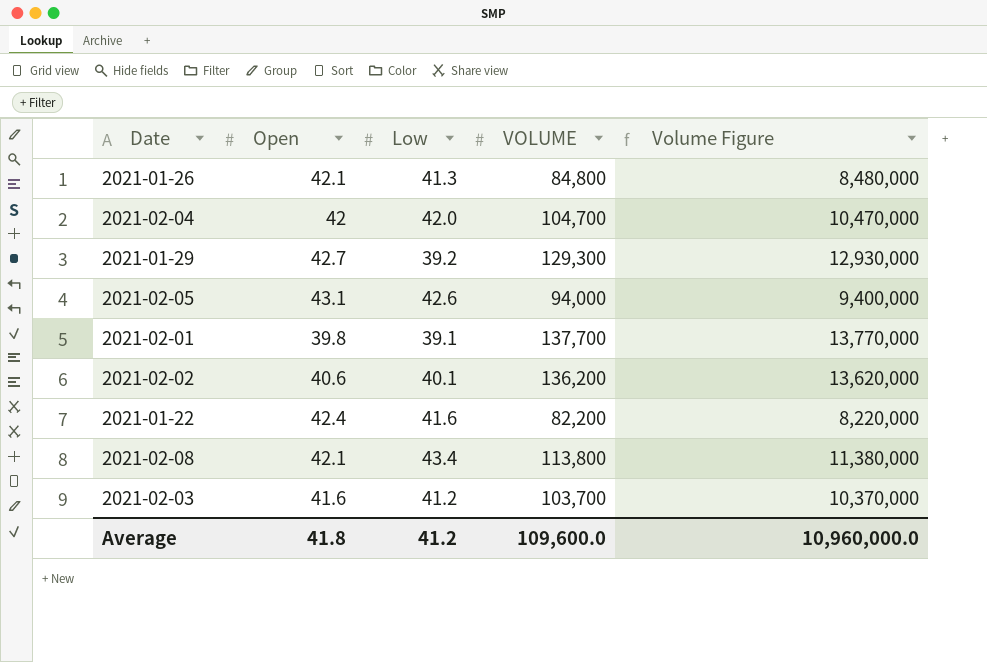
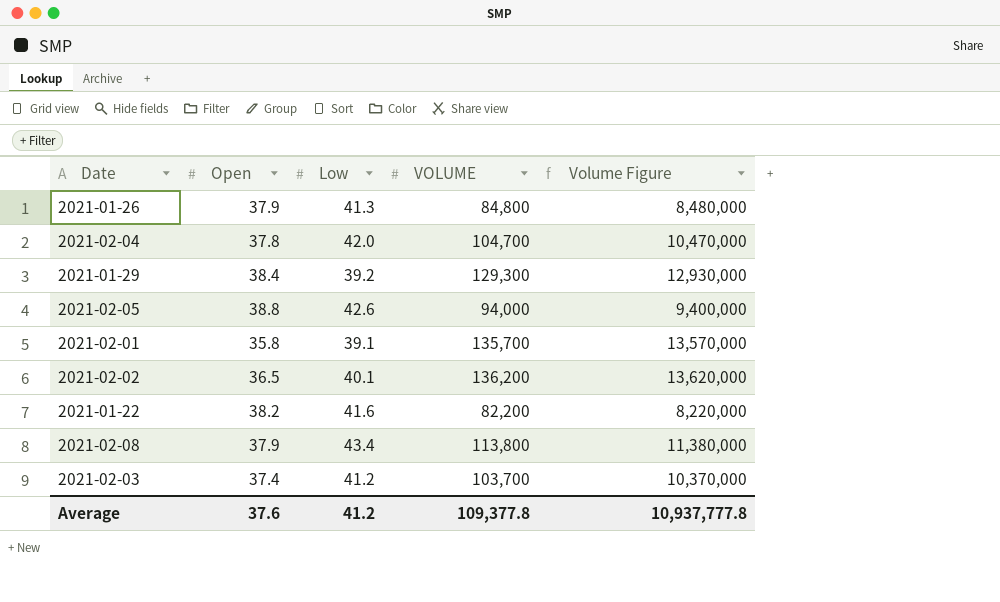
2021-01-26 | Open: 42.1 -> 37.9
2021-02-04 | Open: 42 -> 37.8
2021-01-29 | Open: 42.7 -> 38.4
2021-02-05 | Open: 43.1 -> 38.8
2021-02-01 | Open: 39.8 -> 35.8
2021-02-01 | VOLUME: 137,700 -> 135,700
2021-02-01 | Volume Figure: 13,770,000 -> 13,570,000
2021-02-02 | Open: 40.6 -> 36.5
2021-01-22 | Open: 42.4 -> 38.2
2021-02-08 | Open: 42.1 -> 37.9
2021-02-03 | Open: 41.6 -> 37.4
Average | Open: 41.8 -> 37.6
Average | VOLUME: 109,600.0 -> 109,377.8
Average | Volume Figure: 10,960,000.0 -> 10,937,777.8

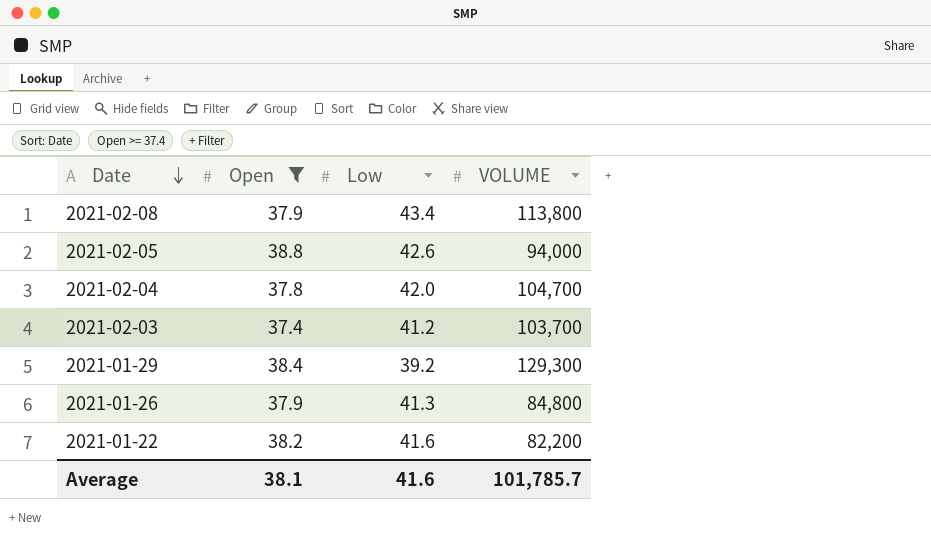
filter: none -> Open >= 37.4
row order: none -> Date descending
column Volume Figure | formula: [VOLUME] * 100 -> none
Average | Open: 37.6 -> 38.1
Average | Low: 41.2 -> 41.6
Average | VOLUME: 109,377.8 -> 101,785.7

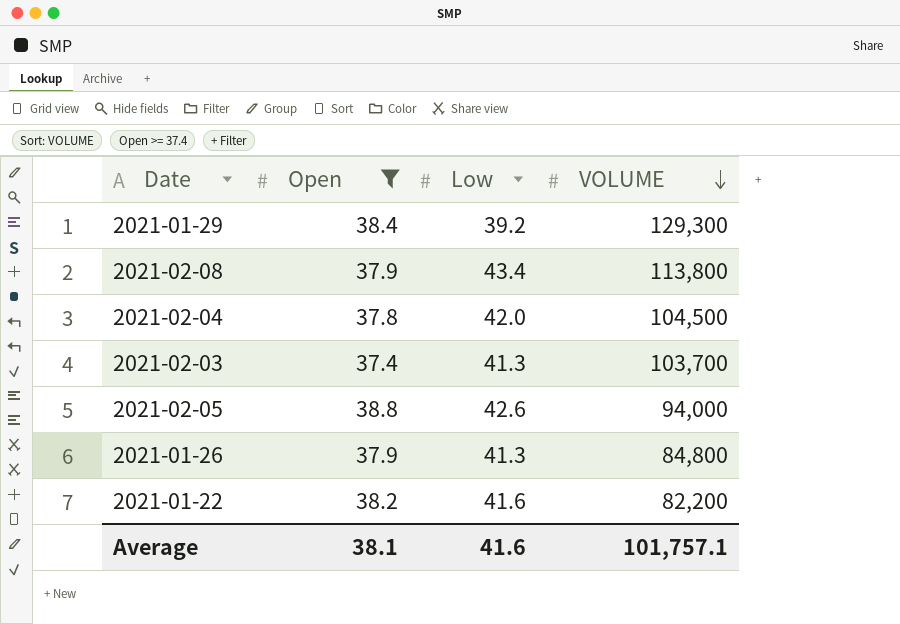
row order: Date descending -> VOLUME descending
2021-02-04 | VOLUME: 104,700 -> 104,500
2021-02-03 | Low: 41.2 -> 41.3
Average | VOLUME: 101,785.7 -> 101,757.1

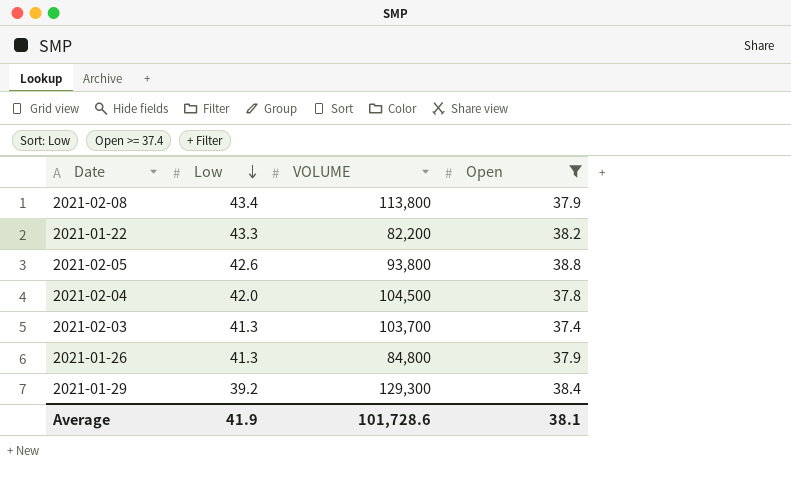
row order: VOLUME descending -> Low descending
column Open | position: 2 -> 4
2021-01-22 | Low: 41.6 -> 43.3
2021-02-05 | VOLUME: 94,000 -> 93,800
Average | Low: 41.6 -> 41.9
Average | VOLUME: 101,757.1 -> 101,728.6

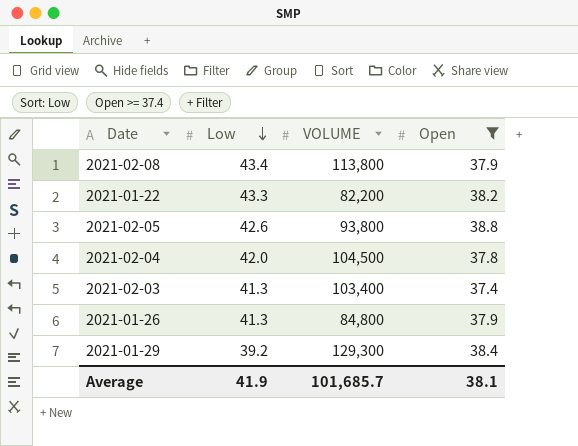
2021-02-03 | VOLUME: 103,700 -> 103,400
Average | VOLUME: 101,728.6 -> 101,685.7

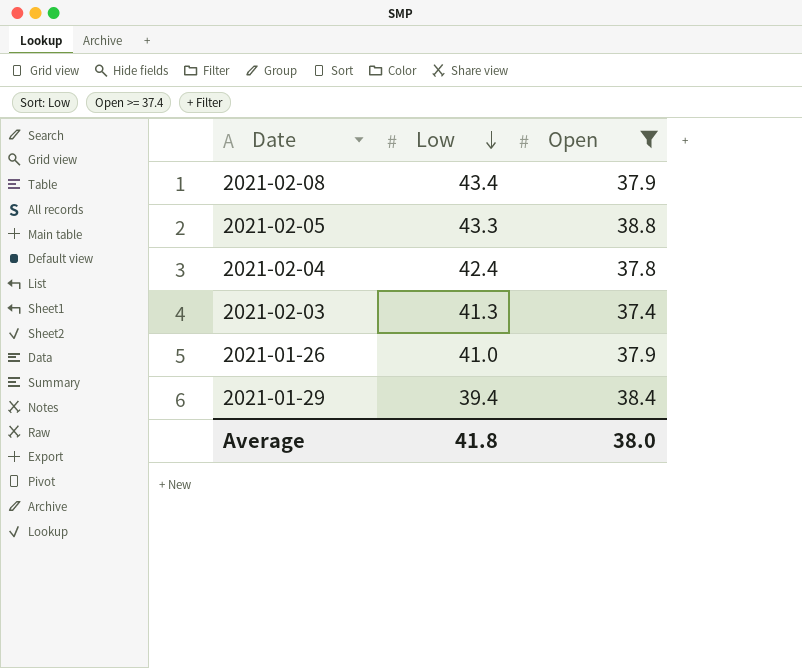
column VOLUME | position: 3 -> none
row 2021-01-22: 43.3 | 82,200 | 38.2 -> none
2021-02-05 | Low: 42.6 -> 43.3
2021-02-04 | Low: 42.0 -> 42.4
2021-01-26 | Low: 41.3 -> 41.0
2021-01-29 | Low: 39.2 -> 39.4
Average | Low: 41.9 -> 41.8
Average | Open: 38.1 -> 38.0

